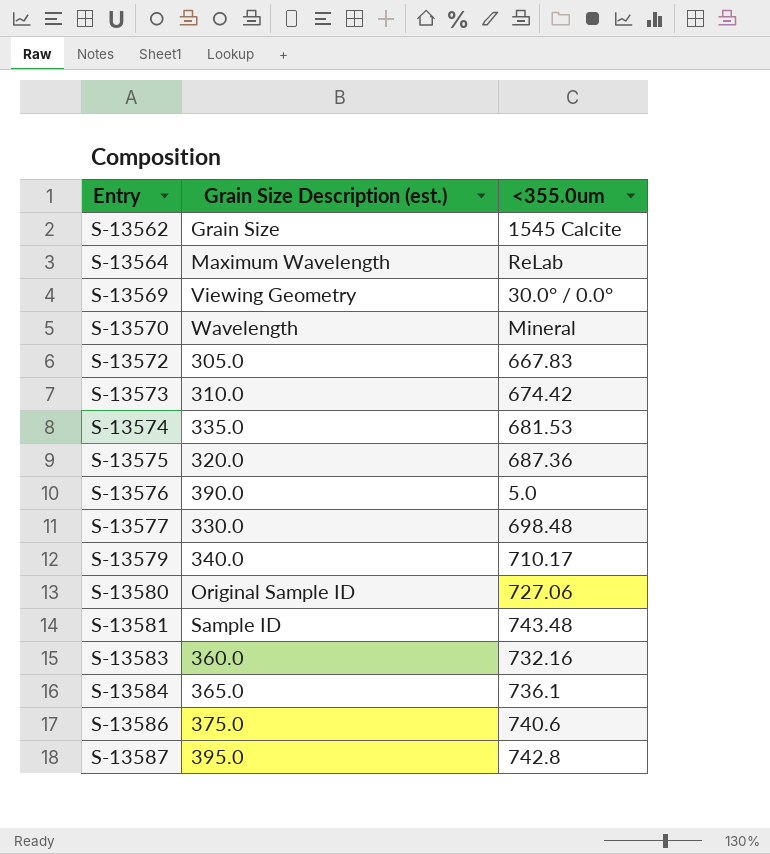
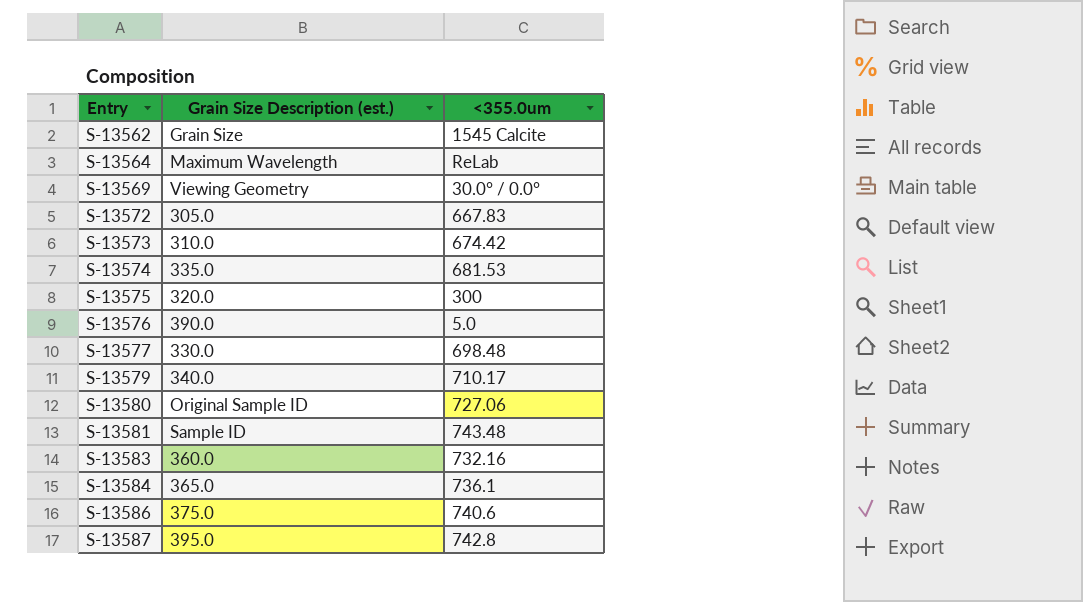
row S-13570: Wavelength | Mineral -> none
S-13575 | <355.0um: 687.36 -> 300

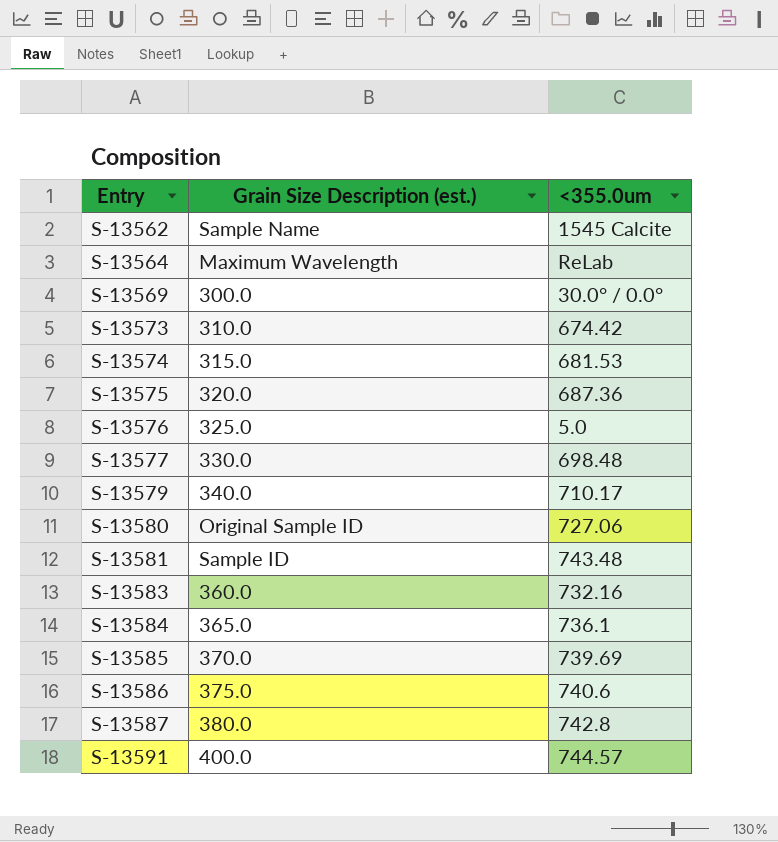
row S-13572: 305.0 | 667.83 -> none
S-13562 | Grain Size Description (est.): Grain Size -> Sample Name
S-13569 | Grain Size Description (est.): Viewing Geometry -> 300.0
S-13574 | Grain Size Description (est.): 335.0 -> 315.0
S-13575 | <355.0um: 300 -> 687.36
S-13576 | Grain Size Description (est.): 390.0 -> 325.0
row S-13585: none -> 370.0 | 739.69
S-13587 | Grain Size Description (est.): 395.0 -> 380.0
row S-13591: none -> 400.0 | 744.57

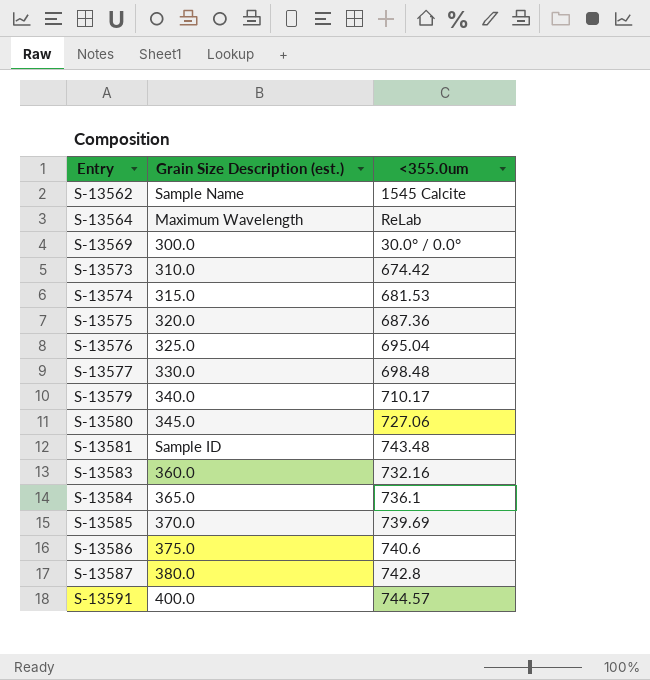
S-13576 | <355.0um: 5.0 -> 695.04
S-13580 | Grain Size Description (est.): Original Sample ID -> 345.0

